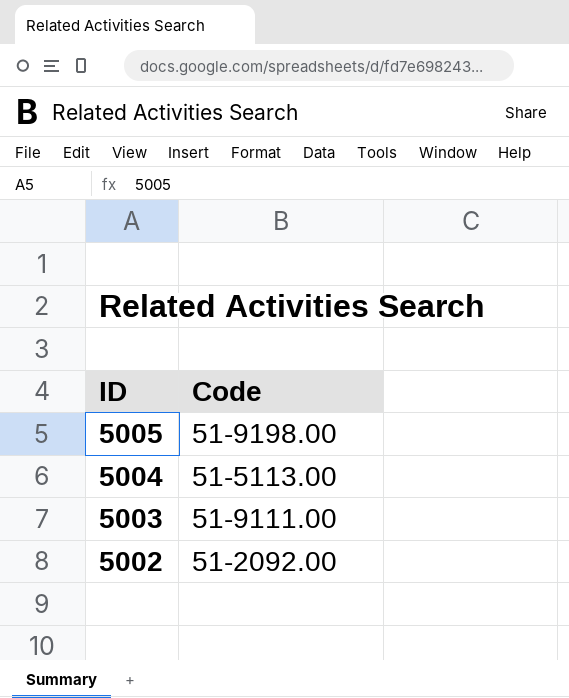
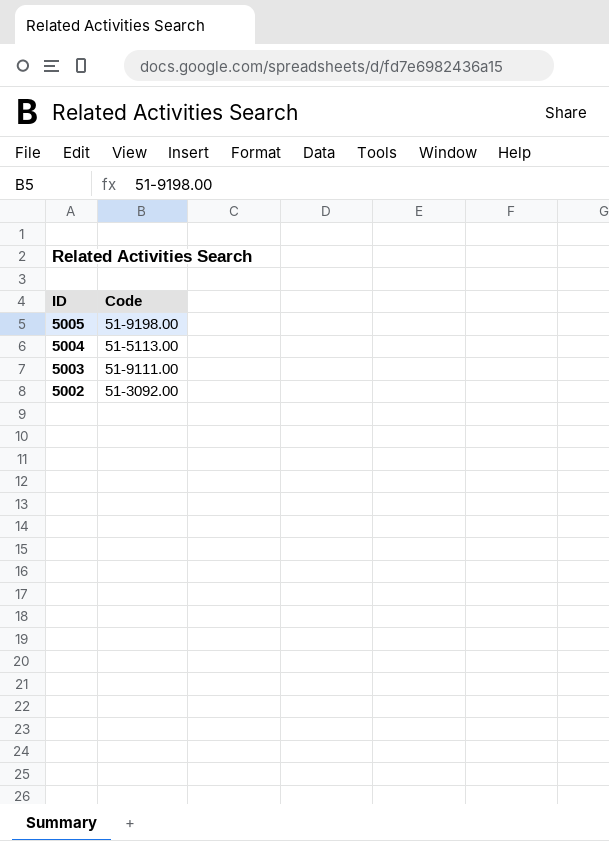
5002 | Code: 51-2092.00 -> 51-3092.00

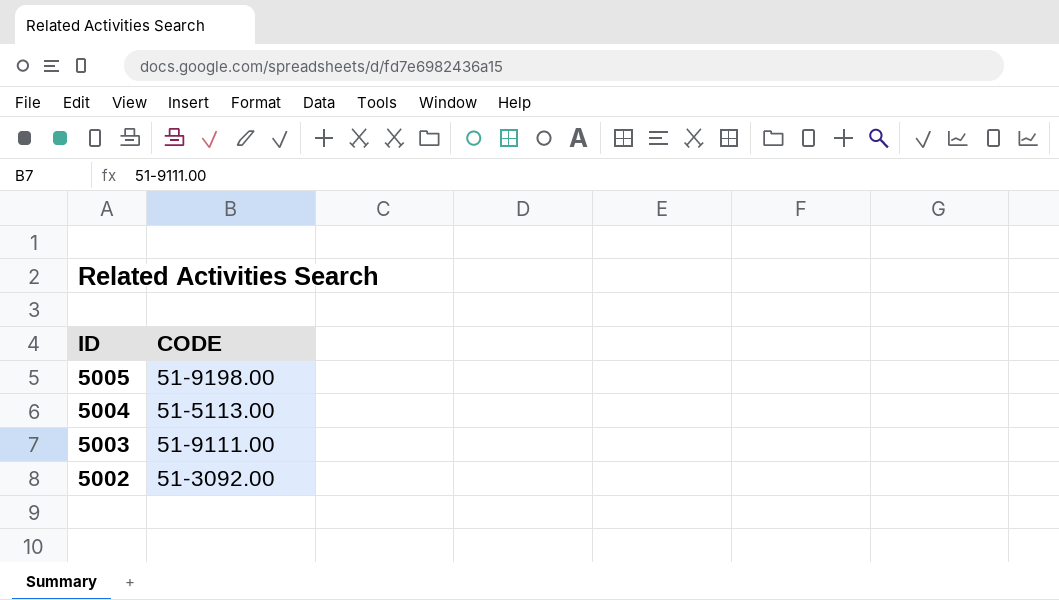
column name: Code -> CODE

